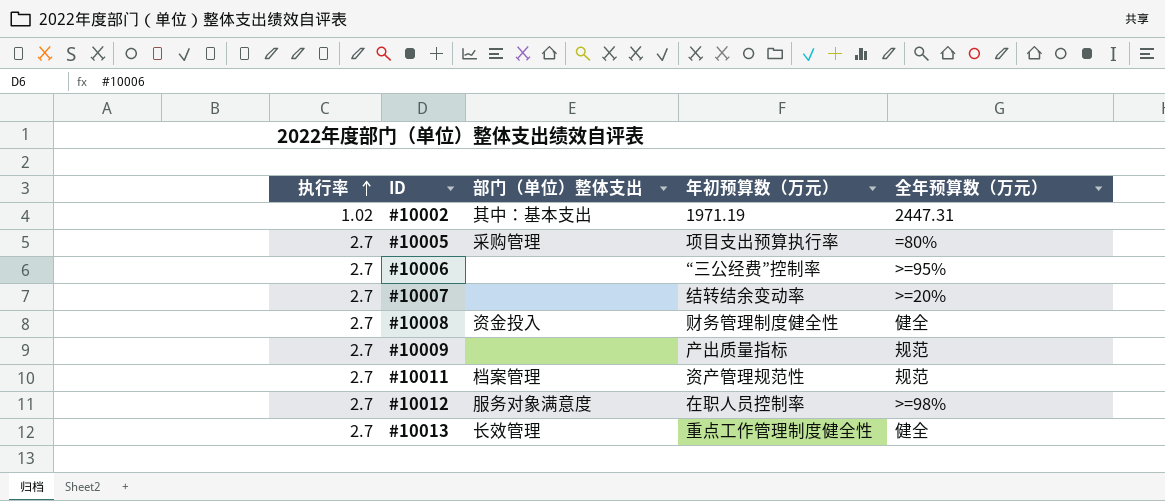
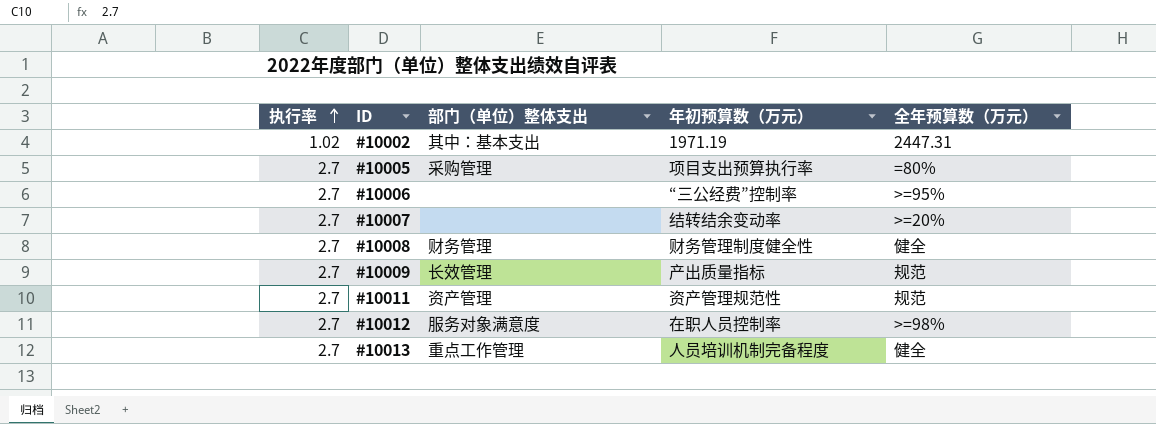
#10008 | 部门（单位）整体支出: 资金投入 -> 财务管理
#10009 | 部门（单位）整体支出: none -> 长效管理
#10011 | 部门（单位）整体支出: 档案管理 -> 资产管理
#10013 | 部门（单位）整体支出: 长效管理 -> 重点工作管理
#10013 | 年初预算数（万元）: 重点工作管理制度健全性 -> 人员培训机制完备程度

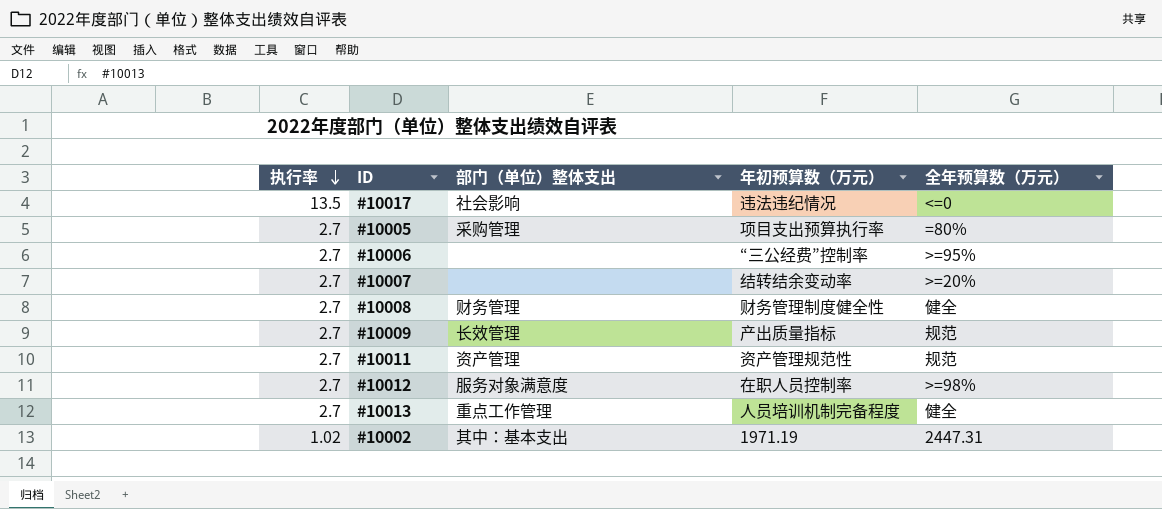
row order: 执行率 ascending -> 执行率 descending
row #10017: none -> 13.5 | 社会影响 | 违法违纪情况 | <=0

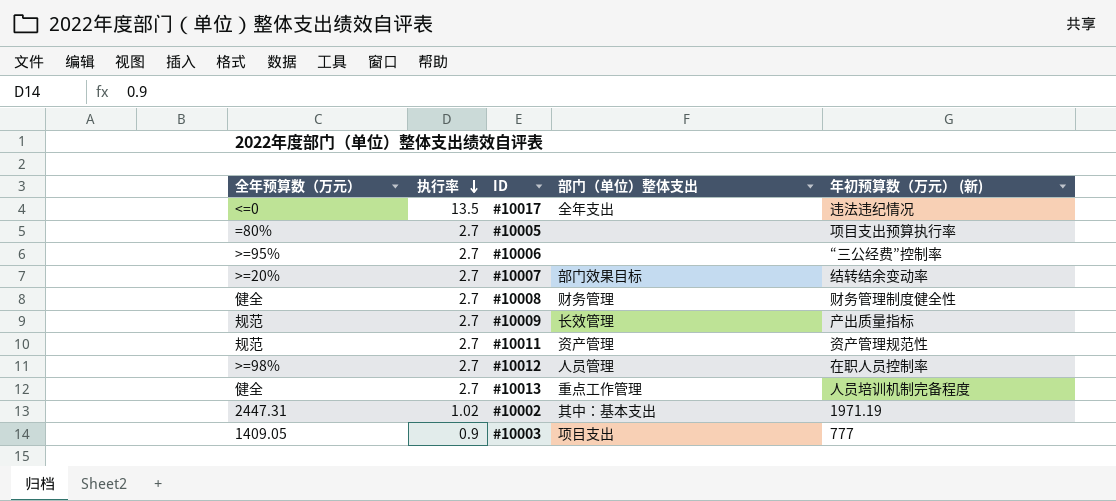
column 全年预算数（万元） | position: 5 -> 1
column name: 年初预算数（万元） -> 年初预算数（万元） (新)
#10017 | 部门（单位）整体支出: 社会影响 -> 全年支出
#10005 | 部门（单位）整体支出: 采购管理 -> none
#10007 | 部门（单位）整体支出: none -> 部门效果目标
#10012 | 部门（单位）整体支出: 服务对象满意度 -> 人员管理
row #10003: none -> 1409.05 | 0.9 | 项目支出 | 777

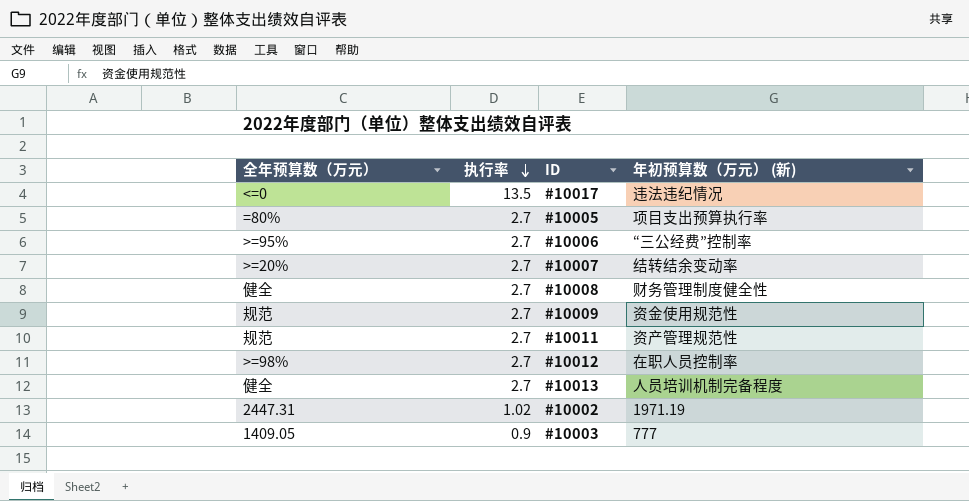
column 部门（单位）整体支出 | position: 4 -> none
#10009 | 年初预算数（万元） (新): 产出质量指标 -> 资金使用规范性

